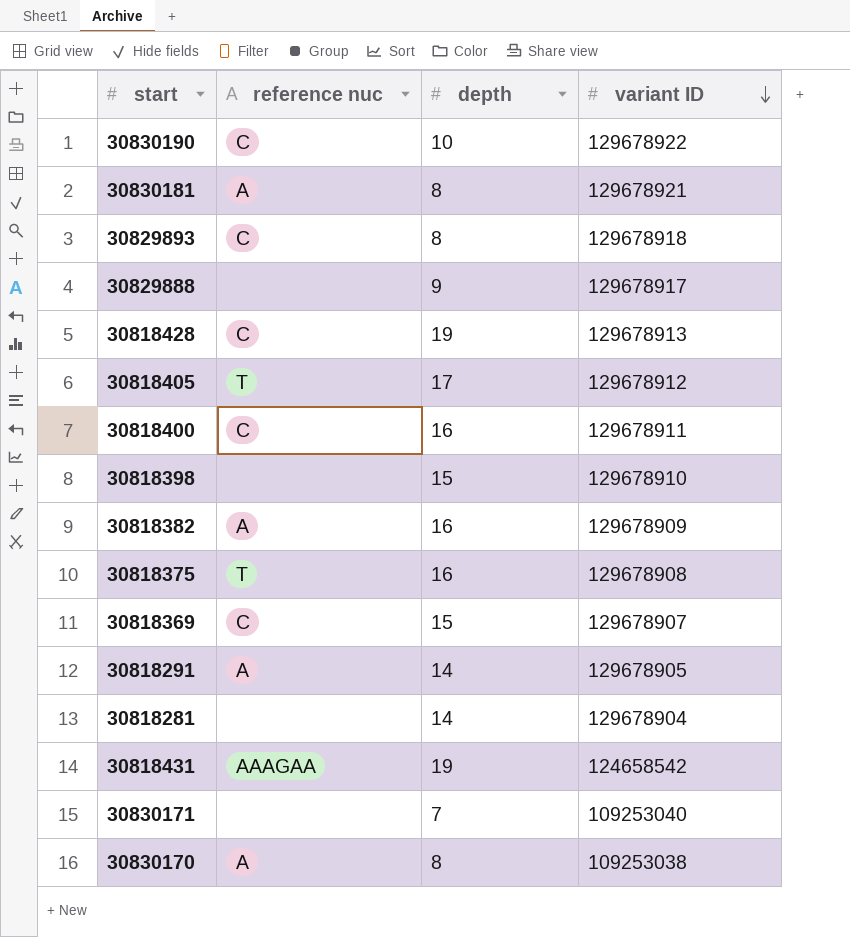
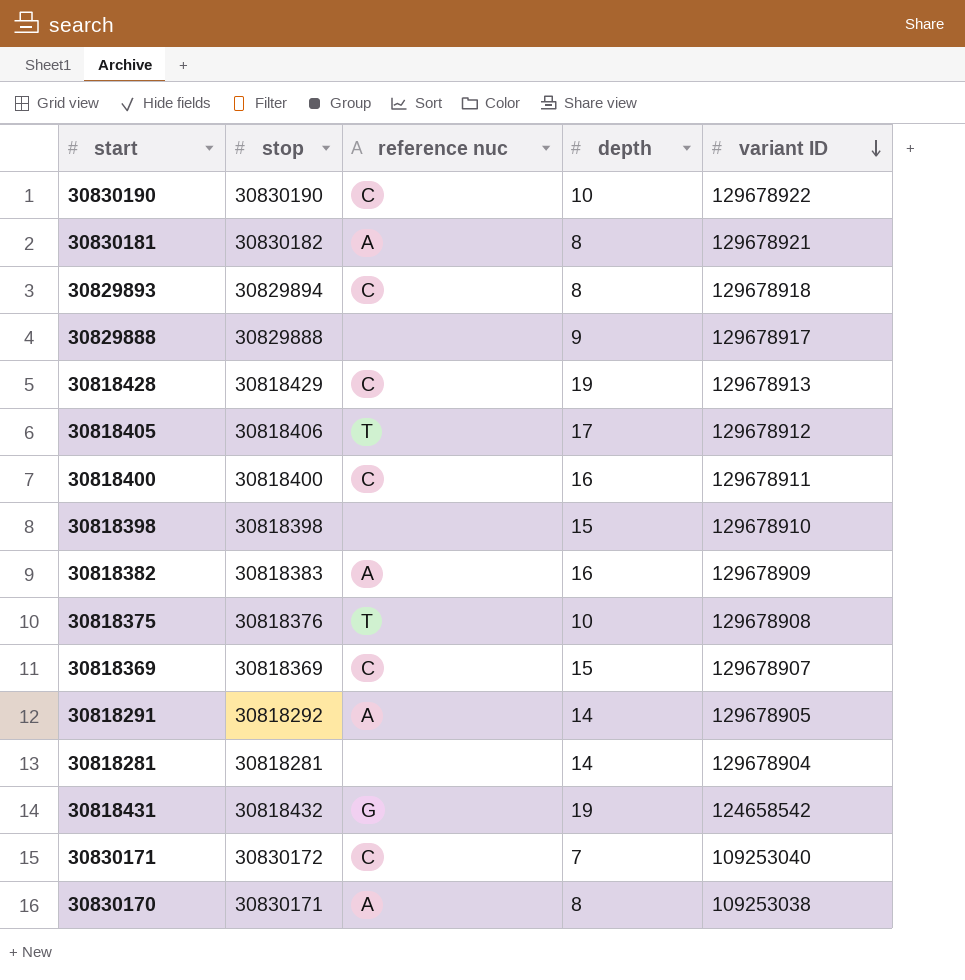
column stop | position: none -> 2
30818375 | depth: 16 -> 10
30818431 | reference nuc: AAAGAA -> G
30830171 | reference nuc: none -> C

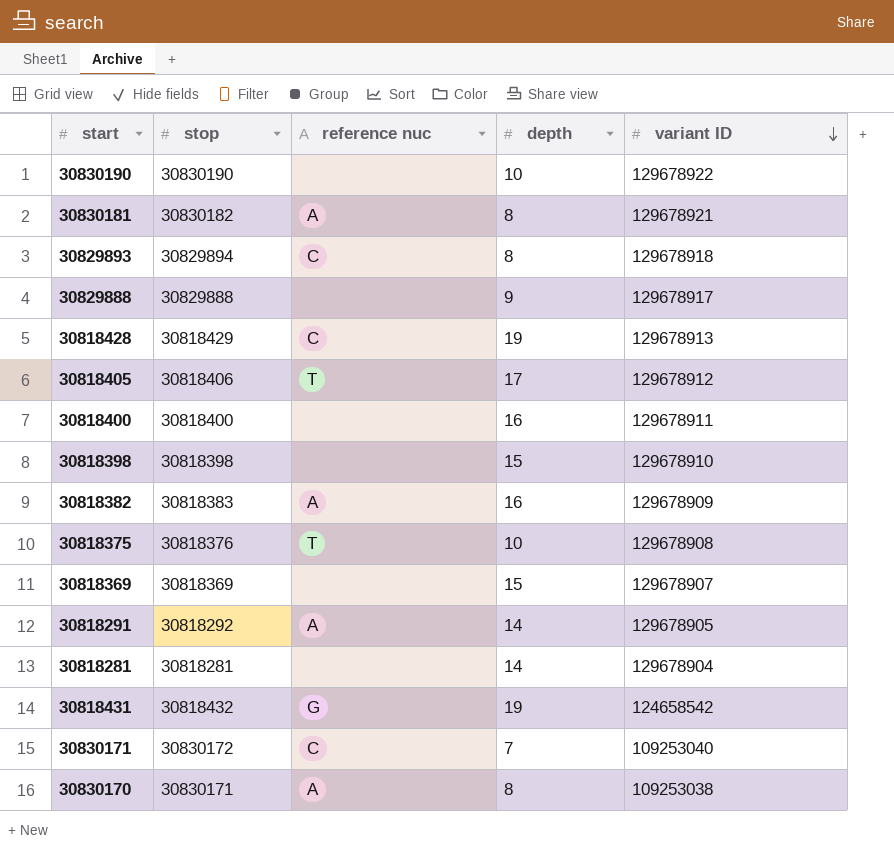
30830190 | reference nuc: C -> none
30818400 | reference nuc: C -> none
30818369 | reference nuc: C -> none

